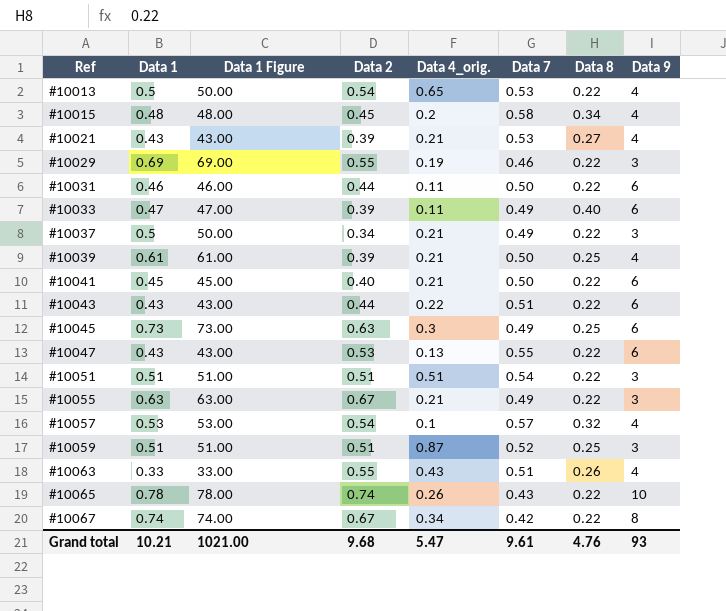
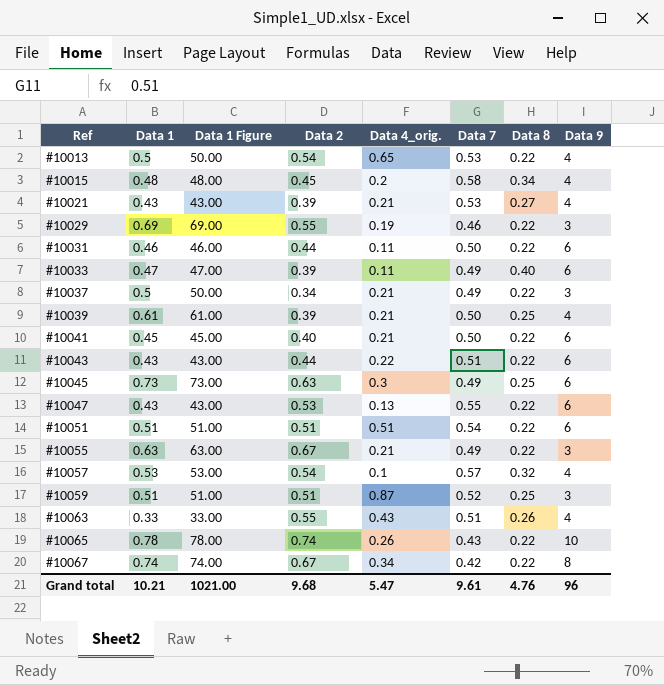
#10051 | Data 9: 3 -> 6
Grand total | Data 9: 93 -> 96

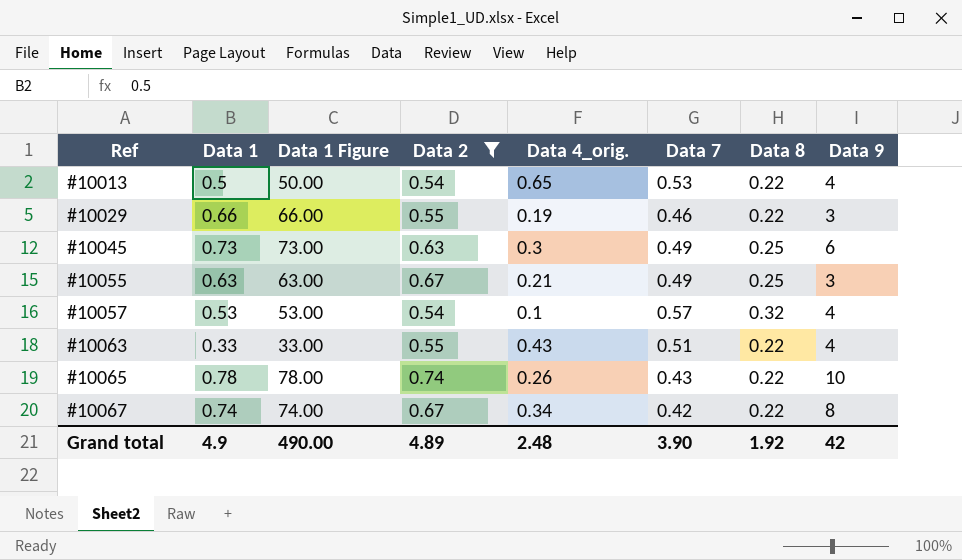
filter: none -> Data 2 >= 0.54
#10029 | Data 1: 0.69 -> 0.66
#10029 | Data 1 Figure: 69.00 -> 66.00
#10055 | Data 8: 0.22 -> 0.25
#10063 | Data 8: 0.26 -> 0.22
Grand total | Data 1: 10.21 -> 4.9
Grand total | Data 1 Figure: 1021.00 -> 490.00
Grand total | Data 2: 9.68 -> 4.89
Grand total | Data 4_orig.: 5.47 -> 2.48
Grand total | Data 7: 9.61 -> 3.90
Grand total | Data 8: 4.76 -> 1.92
Grand total | Data 9: 96 -> 42

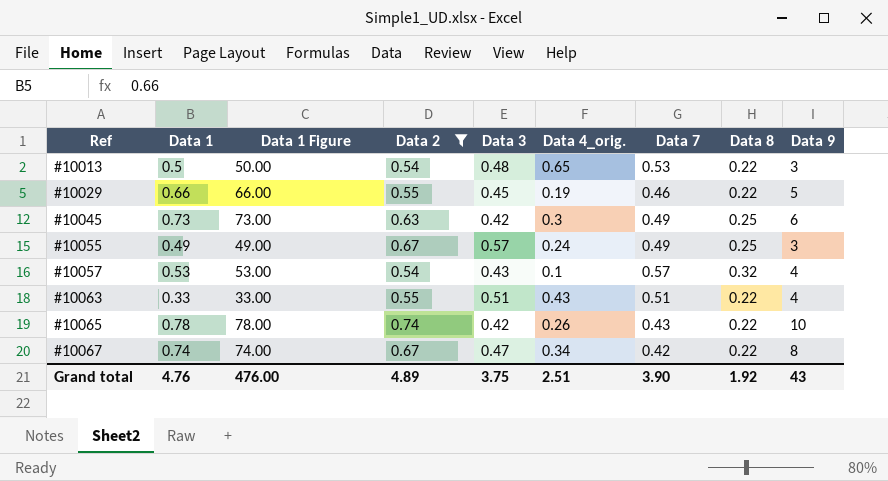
column Data 3 | position: none -> 5
#10013 | Data 9: 4 -> 3
#10029 | Data 9: 3 -> 5
#10055 | Data 1: 0.63 -> 0.49
#10055 | Data 1 Figure: 63.00 -> 49.00
#10055 | Data 4_orig.: 0.21 -> 0.24
Grand total | Data 1: 4.9 -> 4.76
Grand total | Data 1 Figure: 490.00 -> 476.00
Grand total | Data 4_orig.: 2.48 -> 2.51
Grand total | Data 9: 42 -> 43

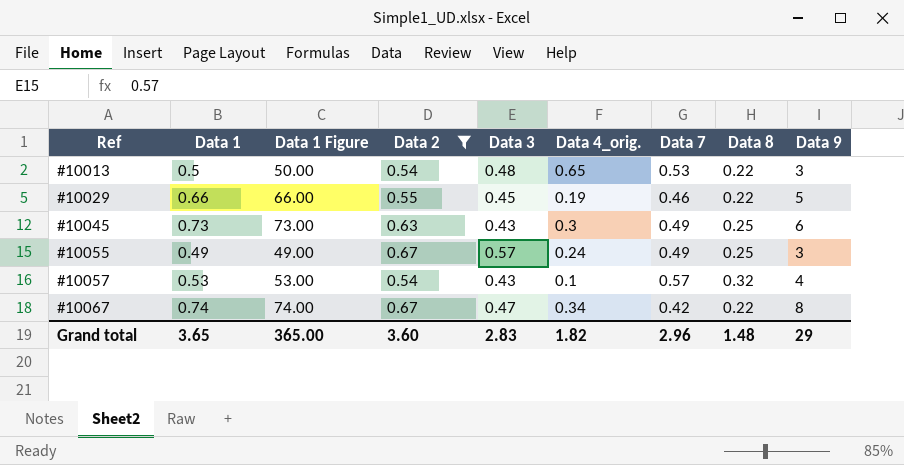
row #10063: 0.33 | 33.00 | 0.55 | 0.51 | 0.43 | 0.51 | 0.22 | 4 -> none
row #10065: 0.78 | 78.00 | 0.74 | 0.42 | 0.26 | 0.43 | 0.22 | 10 -> none
#10045 | Data 3: 0.42 -> 0.43
Grand total | Data 1: 4.76 -> 3.65
Grand total | Data 1 Figure: 476.00 -> 365.00
Grand total | Data 2: 4.89 -> 3.60
Grand total | Data 3: 3.75 -> 2.83
Grand total | Data 4_orig.: 2.51 -> 1.82
Grand total | Data 7: 3.90 -> 2.96
Grand total | Data 8: 1.92 -> 1.48
Grand total | Data 9: 43 -> 29

